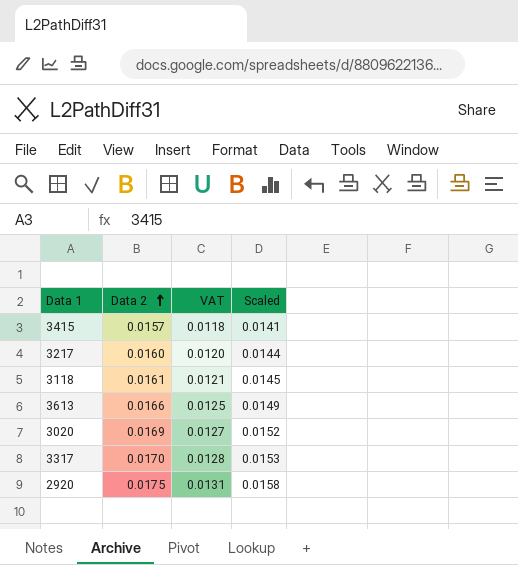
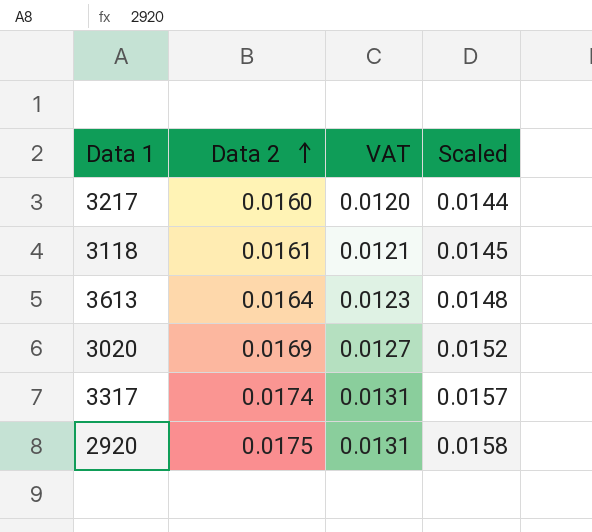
row 3415: 0.0157 | 0.0118 | 0.0141 -> none
3613 | Data 2: 0.0166 -> 0.0164
3613 | VAT: 0.0125 -> 0.0123
3613 | Scaled: 0.0149 -> 0.0148
3317 | Data 2: 0.0170 -> 0.0174
3317 | VAT: 0.0128 -> 0.0131
3317 | Scaled: 0.0153 -> 0.0157

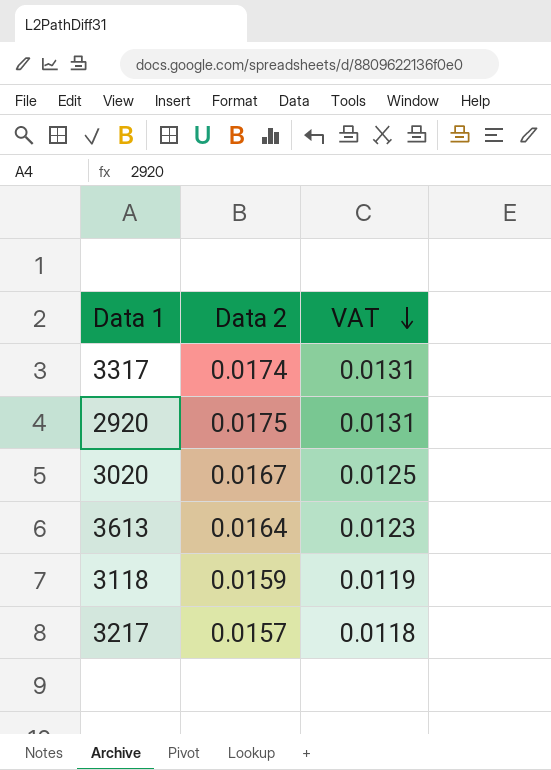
row order: Data 2 ascending -> VAT descending
column Scaled | formula: [Data 2] * 0.9 -> none
3020 | Data 2: 0.0169 -> 0.0167
3020 | VAT: 0.0127 -> 0.0125
3118 | Data 2: 0.0161 -> 0.0159
3118 | VAT: 0.0121 -> 0.0119
3217 | Data 2: 0.0160 -> 0.0157
3217 | VAT: 0.0120 -> 0.0118

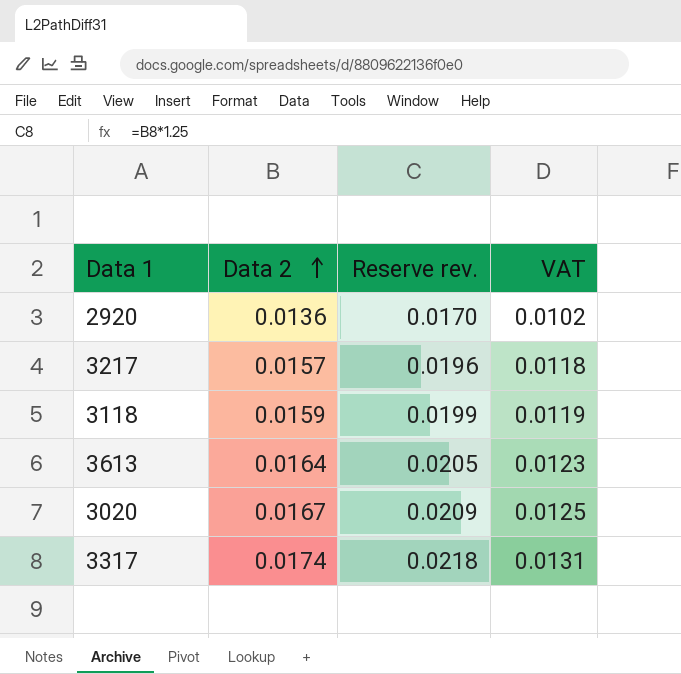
row order: VAT descending -> Data 2 ascending
column Reserve rev. | formula: none -> [Data 2] * 1.25
2920 | Data 2: 0.0175 -> 0.0136
2920 | VAT: 0.0131 -> 0.0102

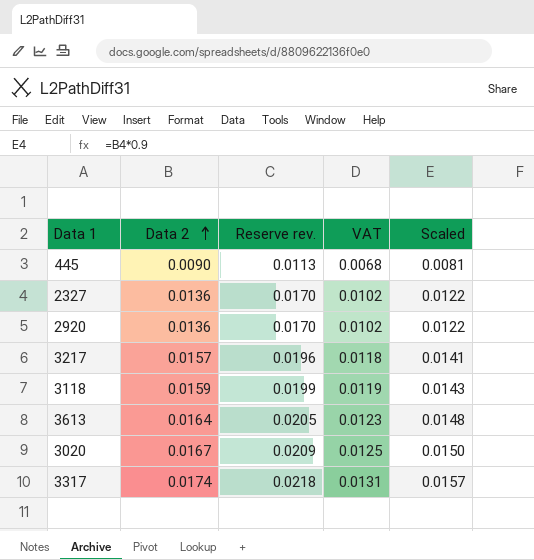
column Scaled | formula: none -> [Data 2] * 0.9
row 445: none -> 0.0090 | 0.0113 | 0.0068 | 0.0081
row 2327: none -> 0.0136 | 0.0170 | 0.0102 | 0.0122

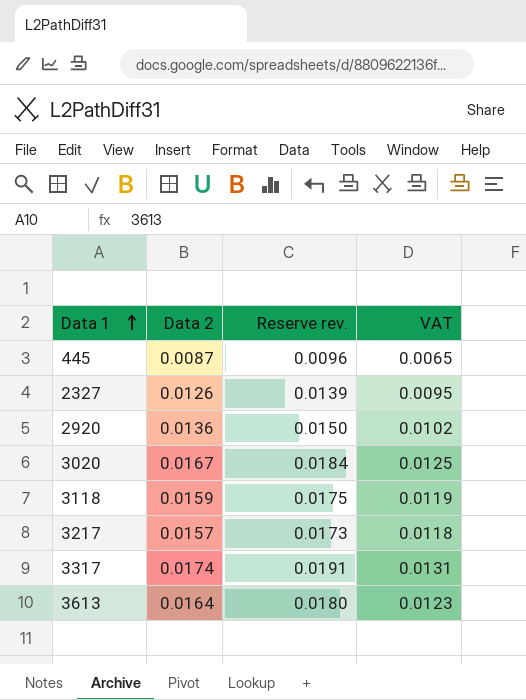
row order: Data 2 ascending -> Data 1 ascending
column Scaled | formula: [Data 2] * 0.9 -> none
column Reserve rev. | formula: [Data 2] * 1.25 -> [Data 2] * 1.1
445 | Data 2: 0.0090 -> 0.0087
445 | VAT: 0.0068 -> 0.0065
2327 | Data 2: 0.0136 -> 0.0126
2327 | VAT: 0.0102 -> 0.0095

